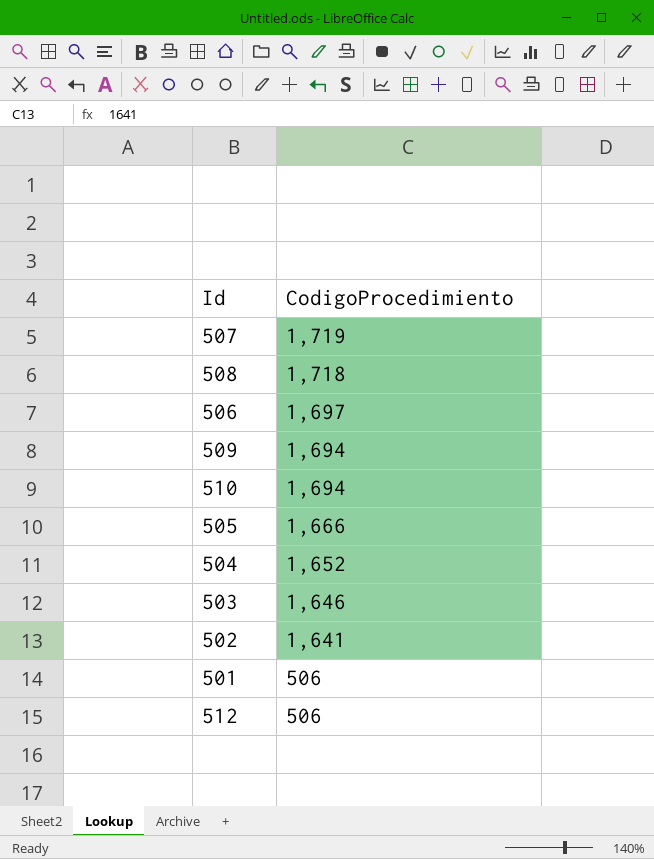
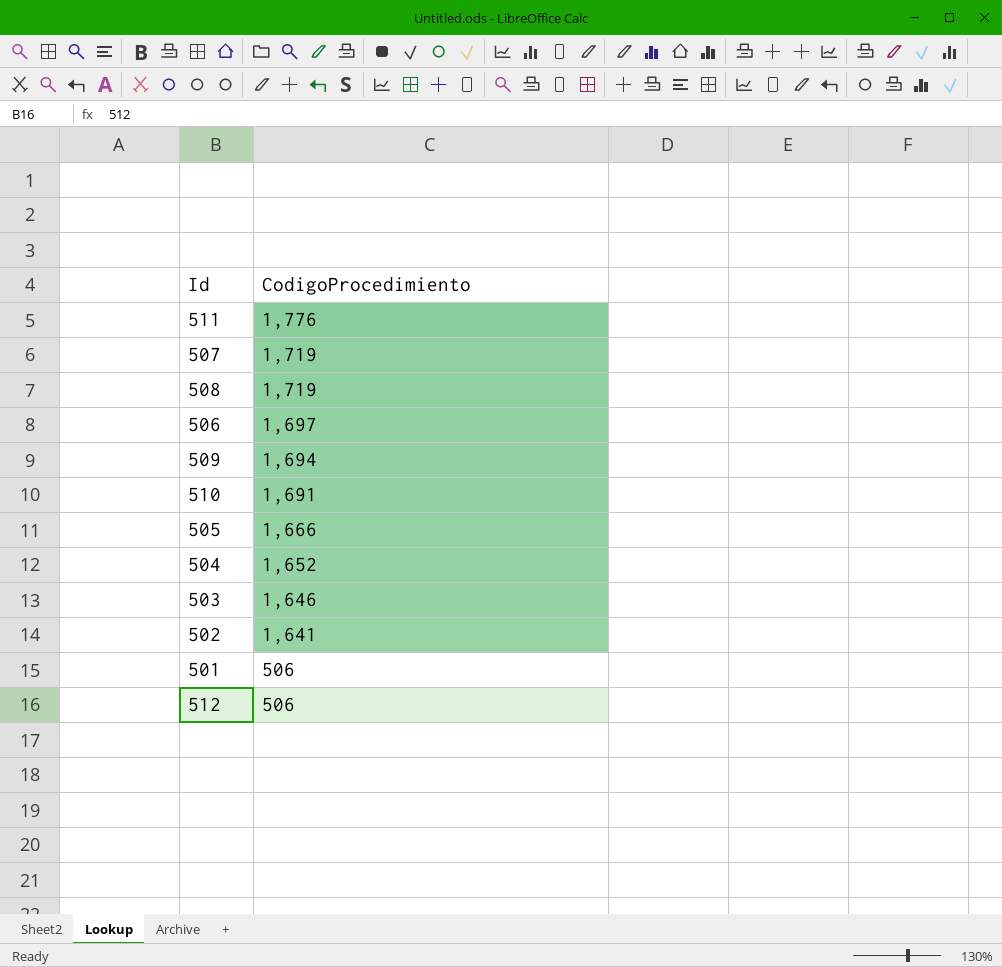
row 511: none -> 1,776
508 | CodigoProcedimiento: 1,718 -> 1,719
510 | CodigoProcedimiento: 1,694 -> 1,691

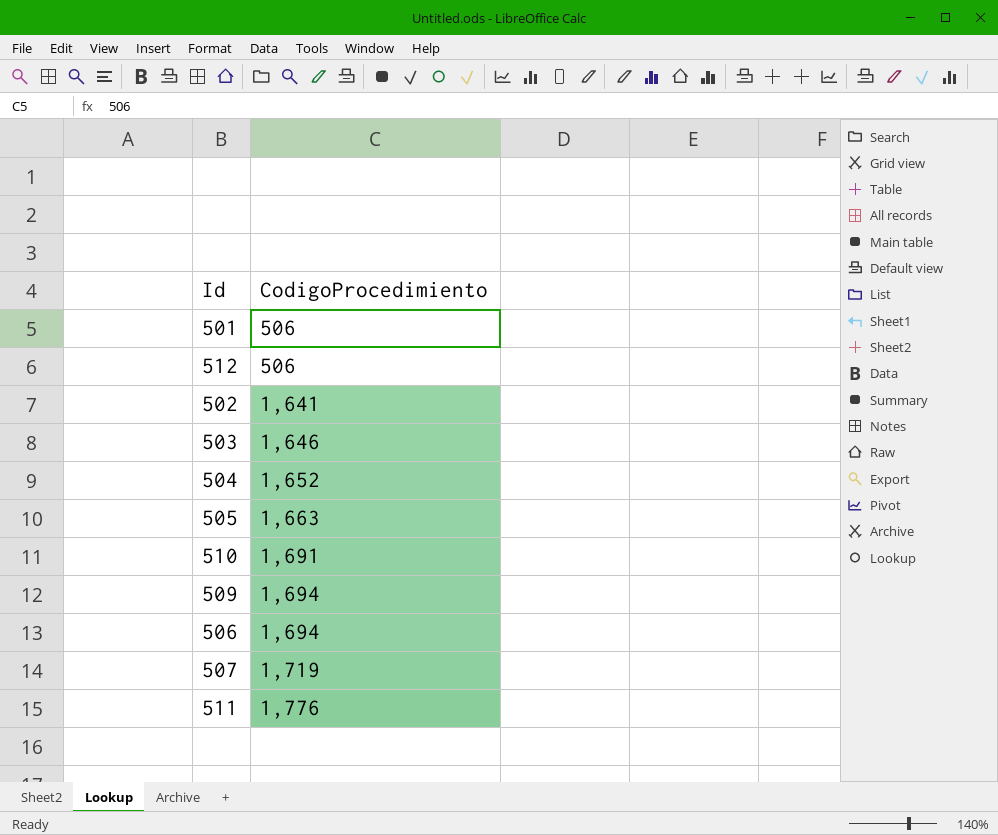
row order: CodigoProcedimiento descending -> CodigoProcedimiento ascending
row 508: 1,719 -> none
505 | CodigoProcedimiento: 1,666 -> 1,663
506 | CodigoProcedimiento: 1,697 -> 1,694

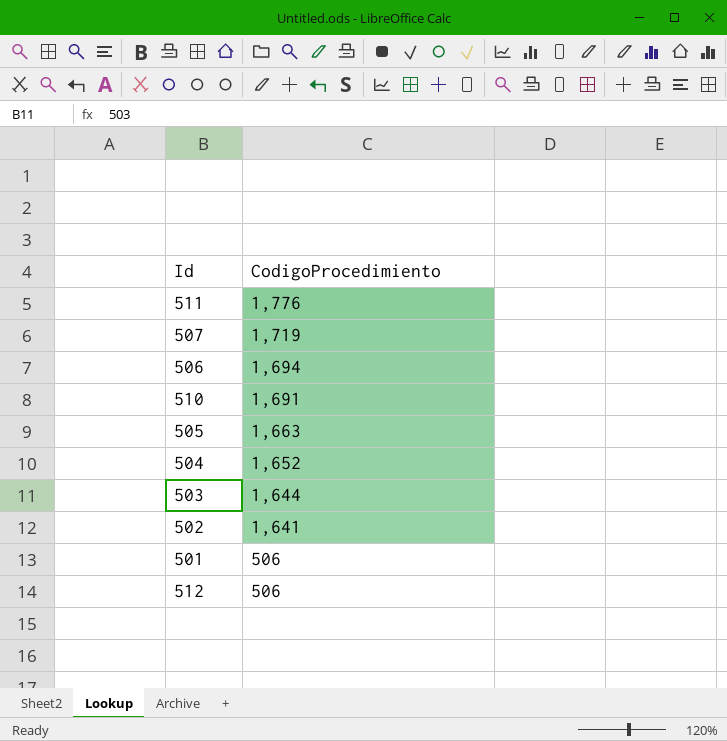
row order: CodigoProcedimiento ascending -> CodigoProcedimiento descending
row 509: 1,694 -> none
503 | CodigoProcedimiento: 1,646 -> 1,644

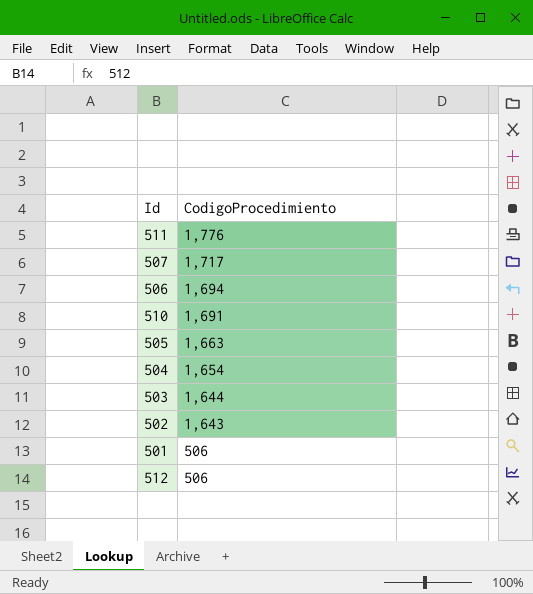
507 | CodigoProcedimiento: 1,719 -> 1,717
504 | CodigoProcedimiento: 1,652 -> 1,654
502 | CodigoProcedimiento: 1,641 -> 1,643

